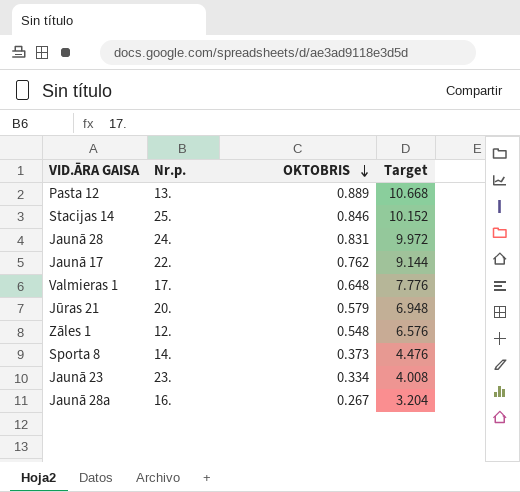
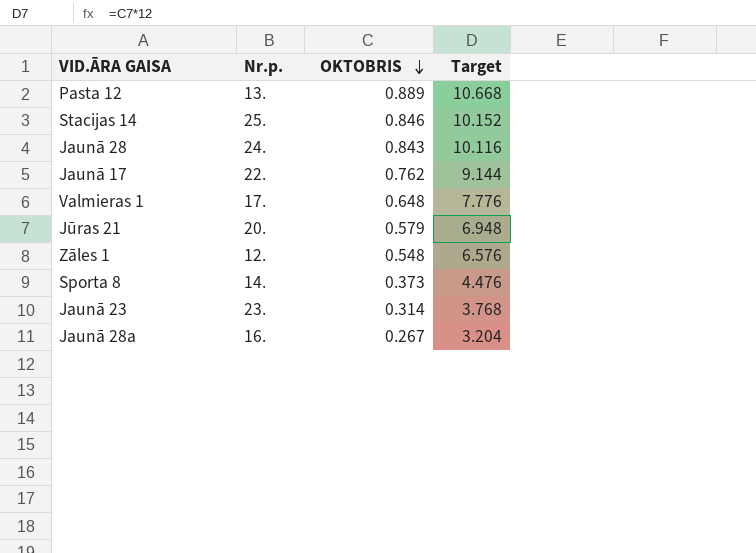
Jaunā 28 | OKTOBRIS: 0.831 -> 0.843
Jaunā 28 | Target: 9.972 -> 10.116
Jaunā 23 | OKTOBRIS: 0.334 -> 0.314
Jaunā 23 | Target: 4.008 -> 3.768

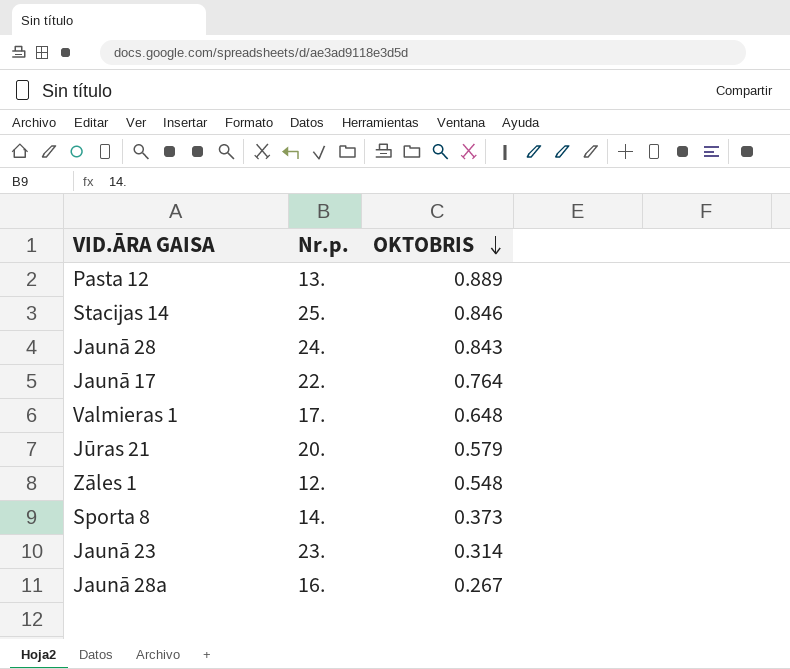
column Target | formula: [OKTOBRIS] * 12 -> none
Jaunā 17 | OKTOBRIS: 0.762 -> 0.764

